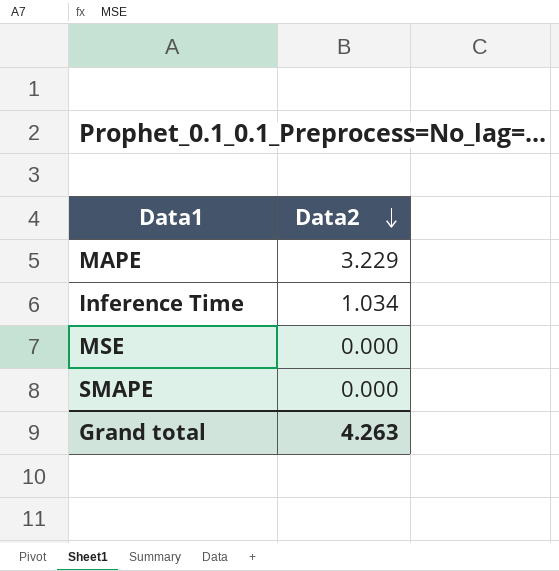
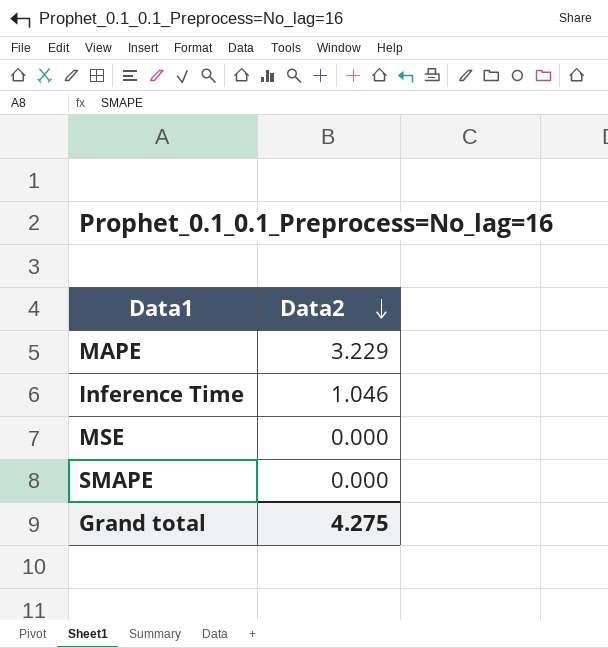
Inference Time | Data2: 1.034 -> 1.046
Grand total | Data2: 4.263 -> 4.275

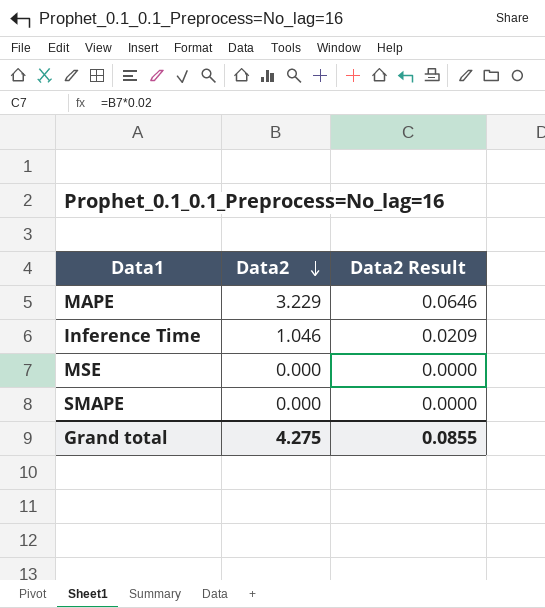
column Data2 Result | formula: none -> [Data2] * 0.02

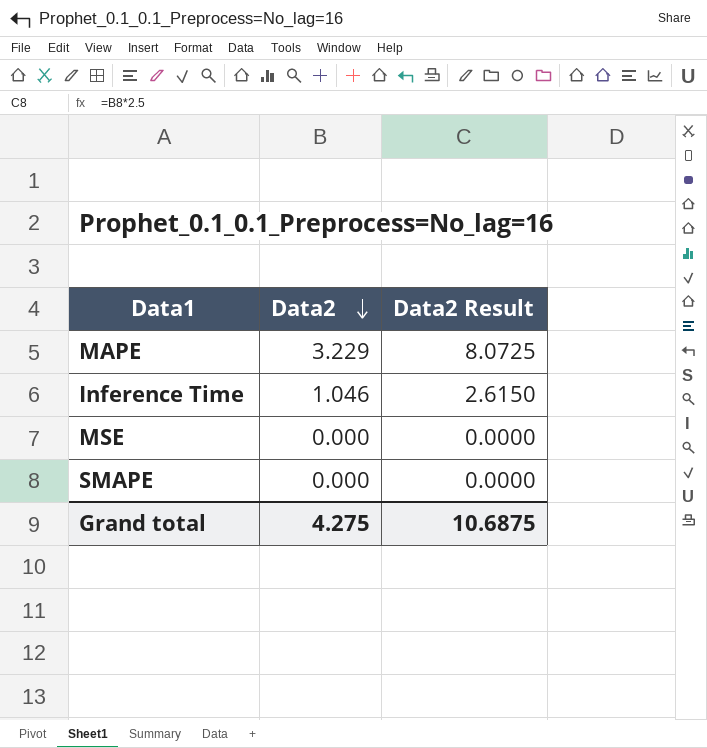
column Data2 Result | formula: [Data2] * 0.02 -> [Data2] * 2.5
Grand total | Data2 Result: 0.0855 -> 10.6875

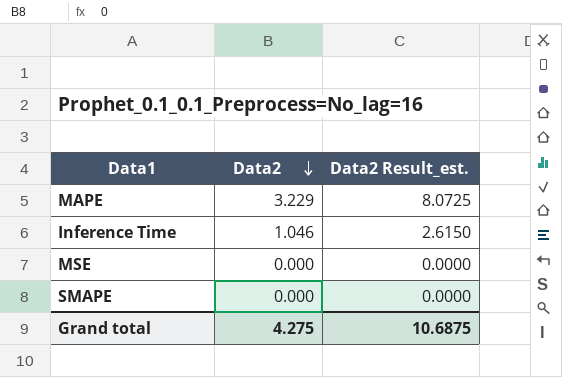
column name: Data2 Result -> Data2 Result_est.

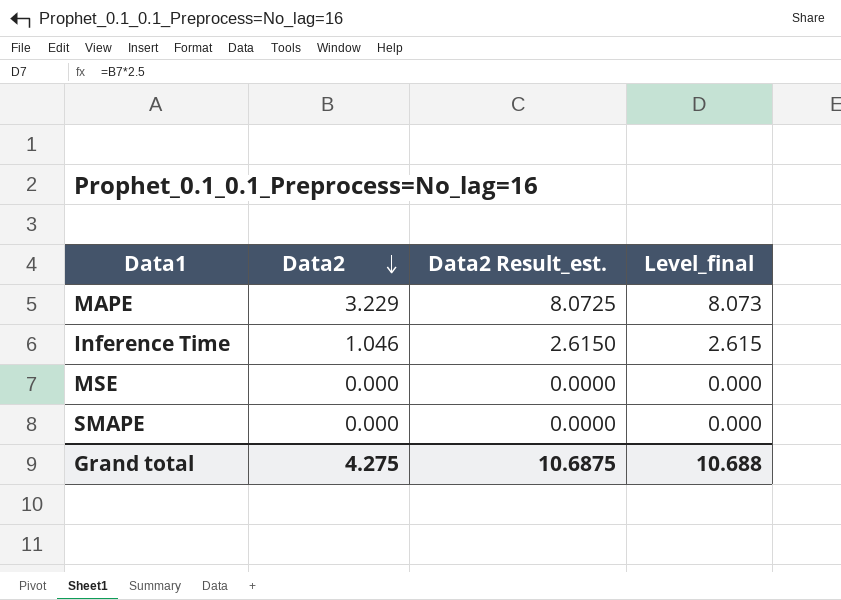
column Level_final | formula: none -> [Data2] * 2.5

